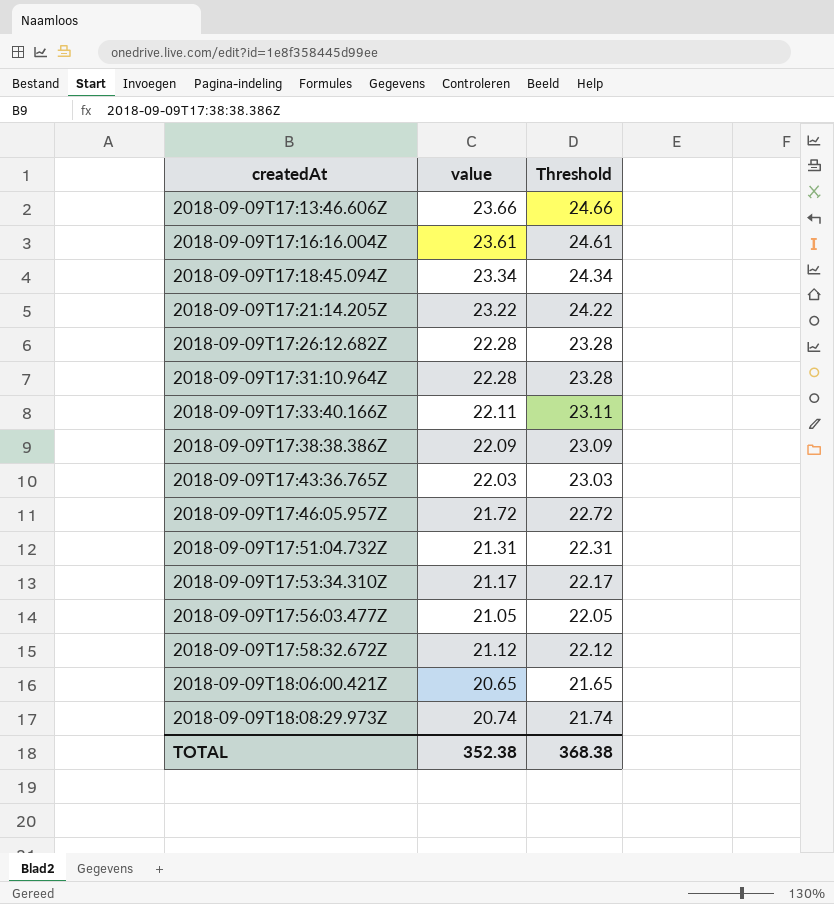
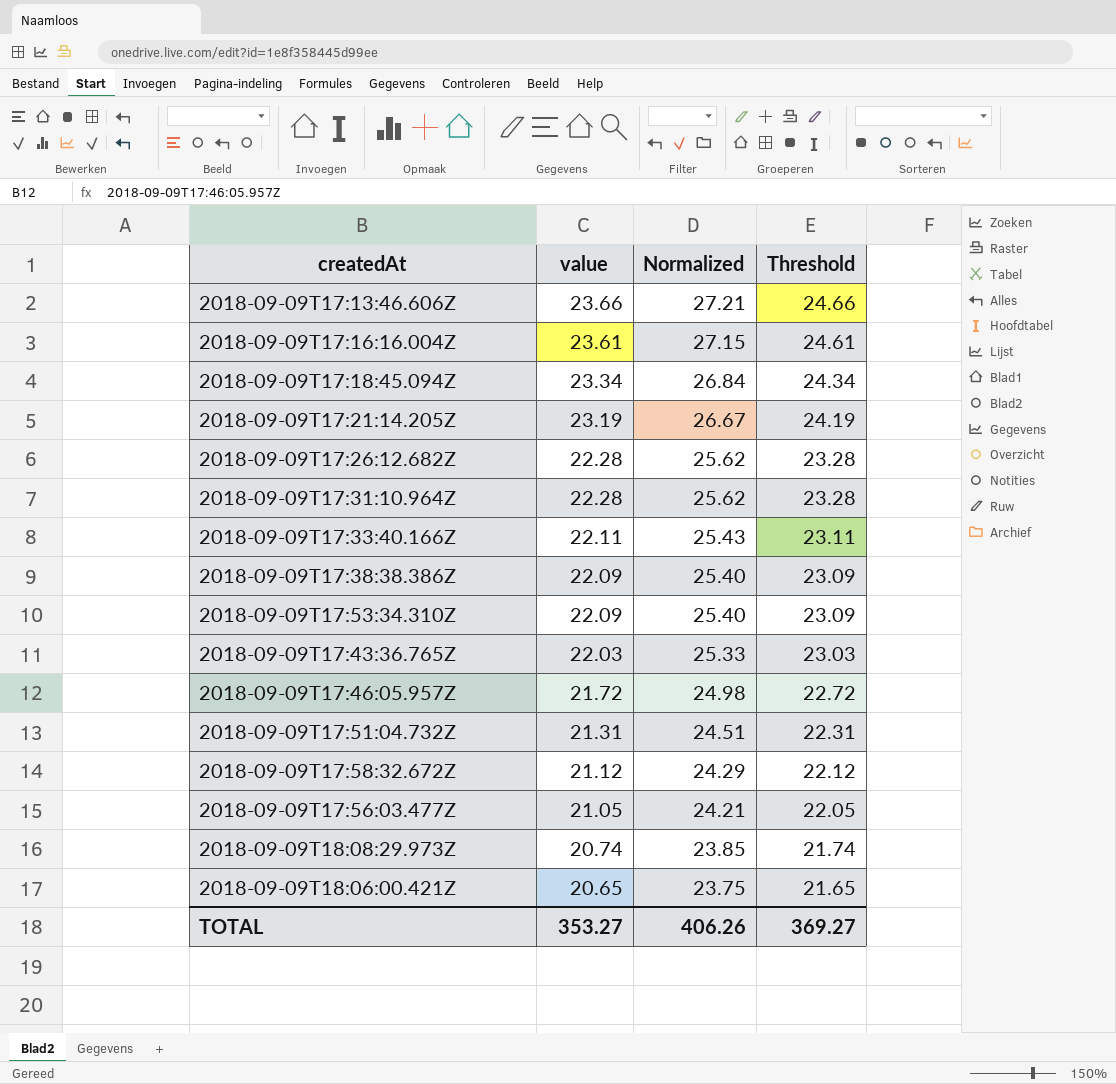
row order: createdAt ascending -> value descending
column Normalized | formula: none -> [value] * 1.15
2018-09-09T17:21:14.205Z | value: 23.22 -> 23.19
2018-09-09T17:21:14.205Z | Threshold: 24.22 -> 24.19
2018-09-09T17:53:34.310Z | value: 21.17 -> 22.09
2018-09-09T17:53:34.310Z | Threshold: 22.17 -> 23.09
TOTAL | value: 352.38 -> 353.27
TOTAL | Threshold: 368.38 -> 369.27

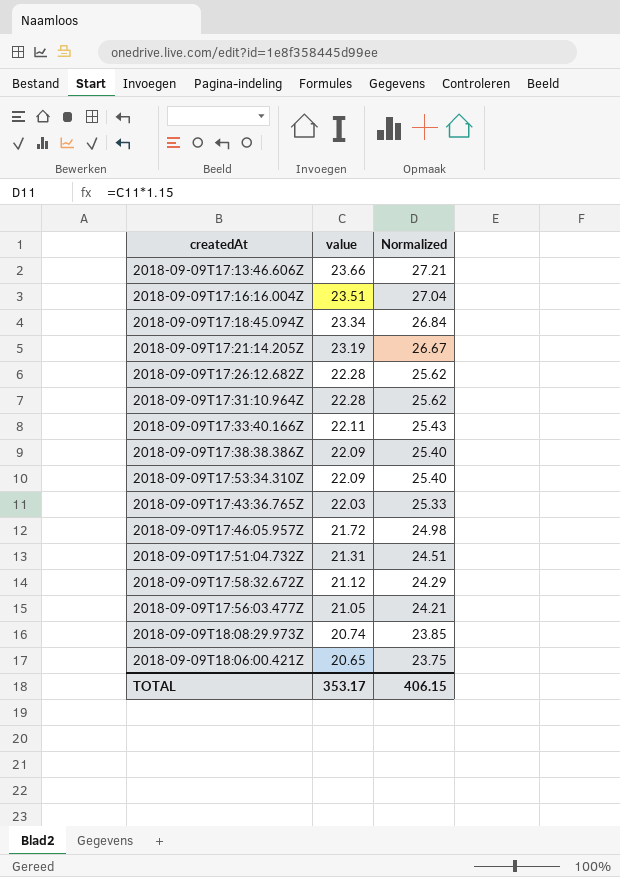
column Threshold | formula: [value] + 1 -> none
2018-09-09T17:16:16.004Z | value: 23.61 -> 23.51
2018-09-09T17:16:16.004Z | Normalized: 27.15 -> 27.04
TOTAL | value: 353.27 -> 353.17
TOTAL | Normalized: 406.26 -> 406.15

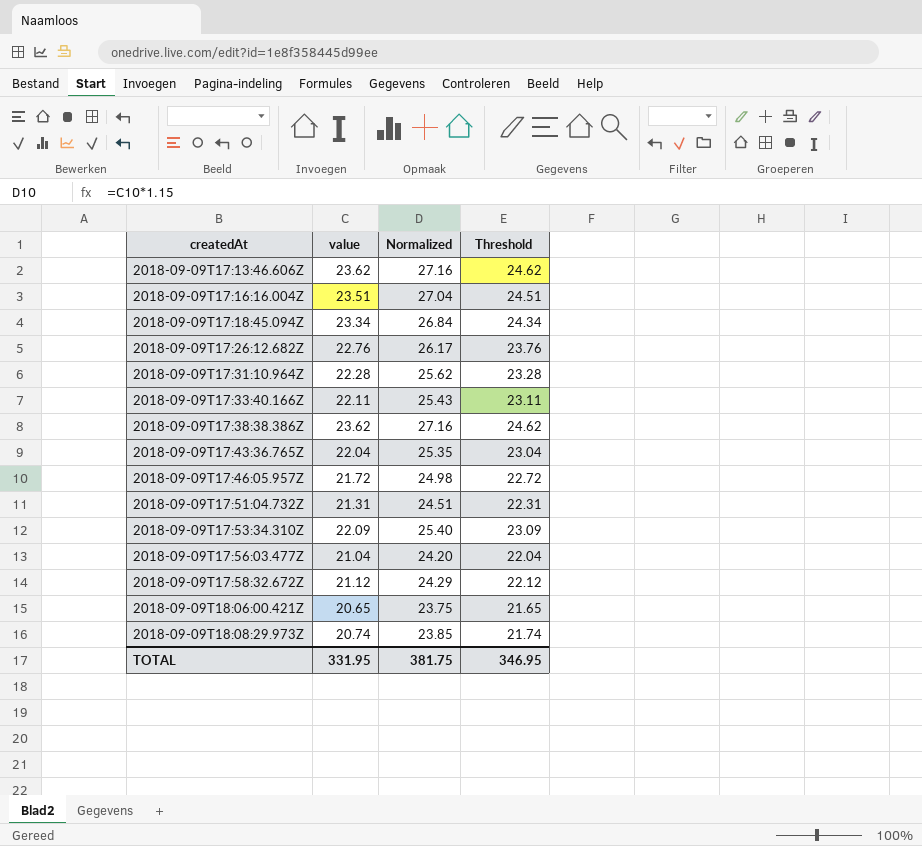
row order: value descending -> createdAt ascending
column Threshold | formula: none -> [value] + 1
row 2018-09-09T17:21:14.205Z: 23.19 | 26.67 -> none
2018-09-09T17:13:46.606Z | value: 23.66 -> 23.62
2018-09-09T17:13:46.606Z | Normalized: 27.21 -> 27.16
2018-09-09T17:26:12.682Z | value: 22.28 -> 22.76
2018-09-09T17:26:12.682Z | Normalized: 25.62 -> 26.17
2018-09-09T17:38:38.386Z | value: 22.09 -> 23.62
2018-09-09T17:38:38.386Z | Normalized: 25.40 -> 27.16
2018-09-09T17:43:36.765Z | value: 22.03 -> 22.04
2018-09-09T17:43:36.765Z | Normalized: 25.33 -> 25.35
2018-09-09T17:56:03.477Z | value: 21.05 -> 21.04
2018-09-09T17:56:03.477Z | Normalized: 24.21 -> 24.20
TOTAL | value: 353.17 -> 331.95
TOTAL | Normalized: 406.15 -> 381.75

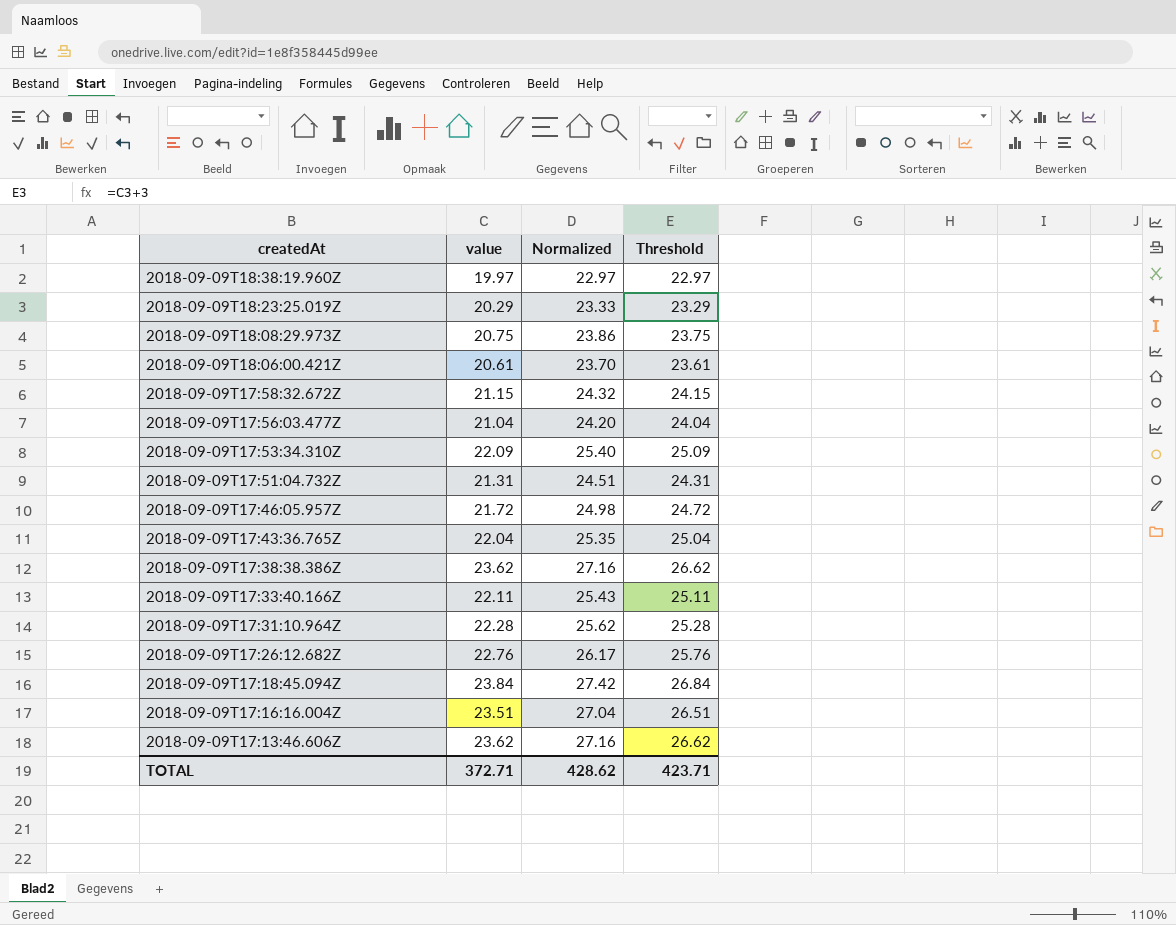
row order: createdAt ascending -> createdAt descending
column Threshold | formula: [value] + 1 -> [value] + 3
row 2018-09-09T18:38:19.960Z: none -> 19.97 | 22.97 | 22.97
row 2018-09-09T18:23:25.019Z: none -> 20.29 | 23.33 | 23.29
2018-09-09T18:08:29.973Z | value: 20.74 -> 20.75
2018-09-09T18:08:29.973Z | Normalized: 23.85 -> 23.86
2018-09-09T18:06:00.421Z | value: 20.65 -> 20.61
2018-09-09T18:06:00.421Z | Normalized: 23.75 -> 23.70
2018-09-09T17:58:32.672Z | value: 21.12 -> 21.15
2018-09-09T17:58:32.672Z | Normalized: 24.29 -> 24.32
2018-09-09T17:18:45.094Z | value: 23.34 -> 23.84
2018-09-09T17:18:45.094Z | Normalized: 26.84 -> 27.42
TOTAL | value: 331.95 -> 372.71
TOTAL | Normalized: 381.75 -> 428.62
TOTAL | Threshold: 346.95 -> 423.71

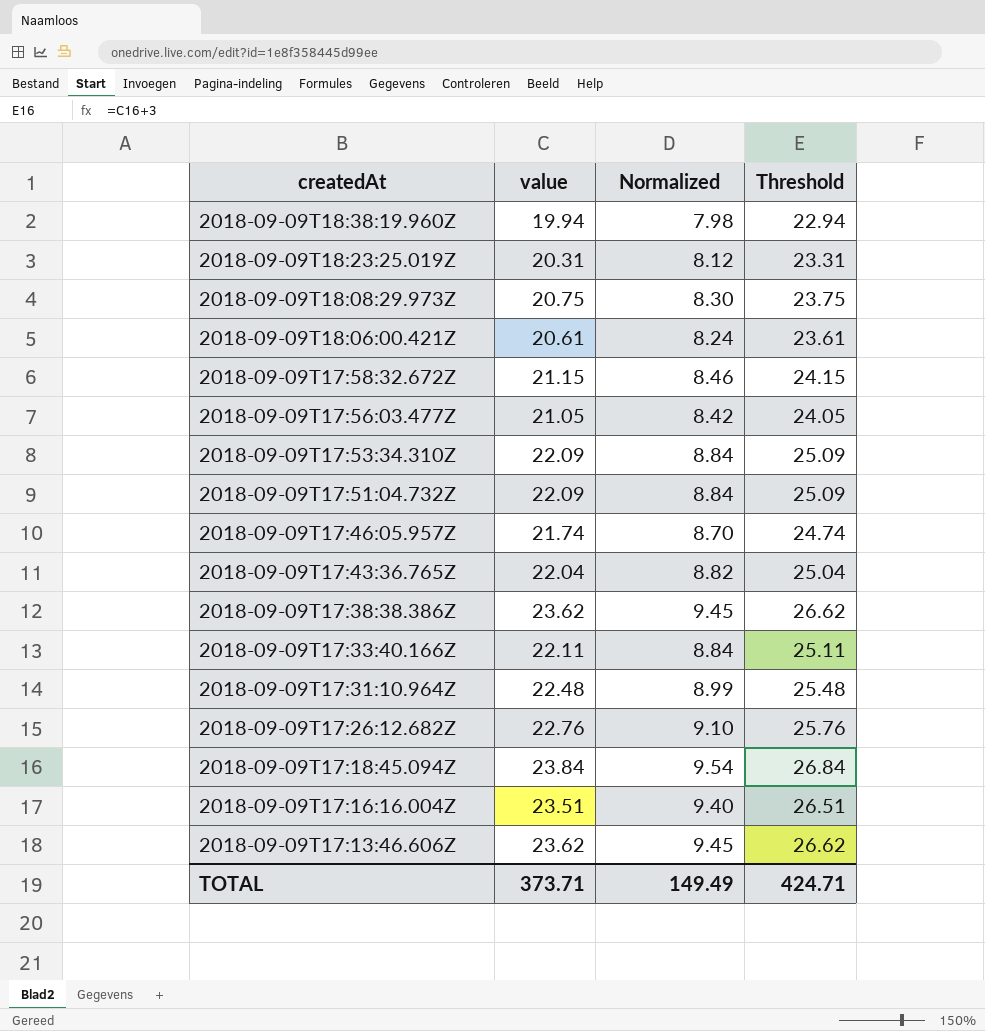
column Normalized | formula: [value] * 1.15 -> [value] * 0.4
2018-09-09T18:38:19.960Z | value: 19.97 -> 19.94
2018-09-09T18:38:19.960Z | Threshold: 22.97 -> 22.94
2018-09-09T18:23:25.019Z | value: 20.29 -> 20.31
2018-09-09T18:23:25.019Z | Threshold: 23.29 -> 23.31
2018-09-09T17:56:03.477Z | value: 21.04 -> 21.05
2018-09-09T17:56:03.477Z | Threshold: 24.04 -> 24.05
2018-09-09T17:51:04.732Z | value: 21.31 -> 22.09
2018-09-09T17:51:04.732Z | Threshold: 24.31 -> 25.09
2018-09-09T17:46:05.957Z | value: 21.72 -> 21.74
2018-09-09T17:46:05.957Z | Threshold: 24.72 -> 24.74
2018-09-09T17:31:10.964Z | value: 22.28 -> 22.48
2018-09-09T17:31:10.964Z | Threshold: 25.28 -> 25.48
TOTAL | value: 372.71 -> 373.71
TOTAL | Normalized: 428.62 -> 149.49
TOTAL | Threshold: 423.71 -> 424.71

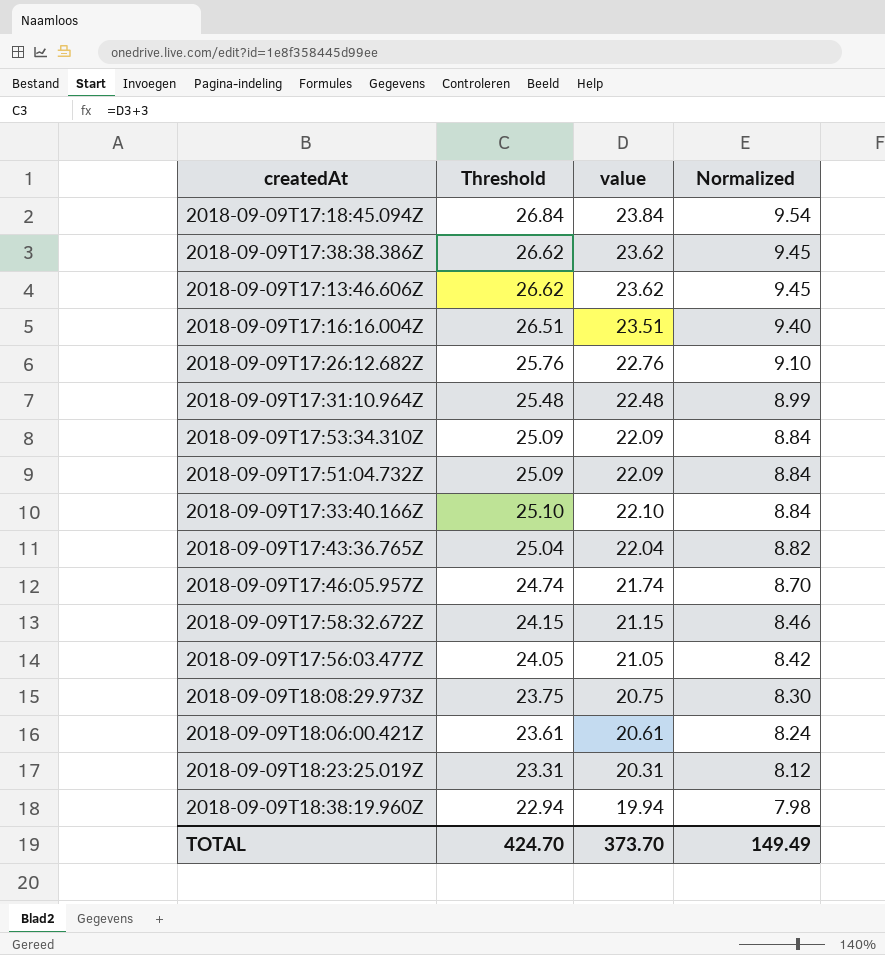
row order: createdAt descending -> Normalized descending
column Threshold | position: 4 -> 2
2018-09-09T17:33:40.166Z | Threshold: 25.11 -> 25.10
2018-09-09T17:33:40.166Z | value: 22.11 -> 22.10
TOTAL | Threshold: 424.71 -> 424.70
TOTAL | value: 373.71 -> 373.70

